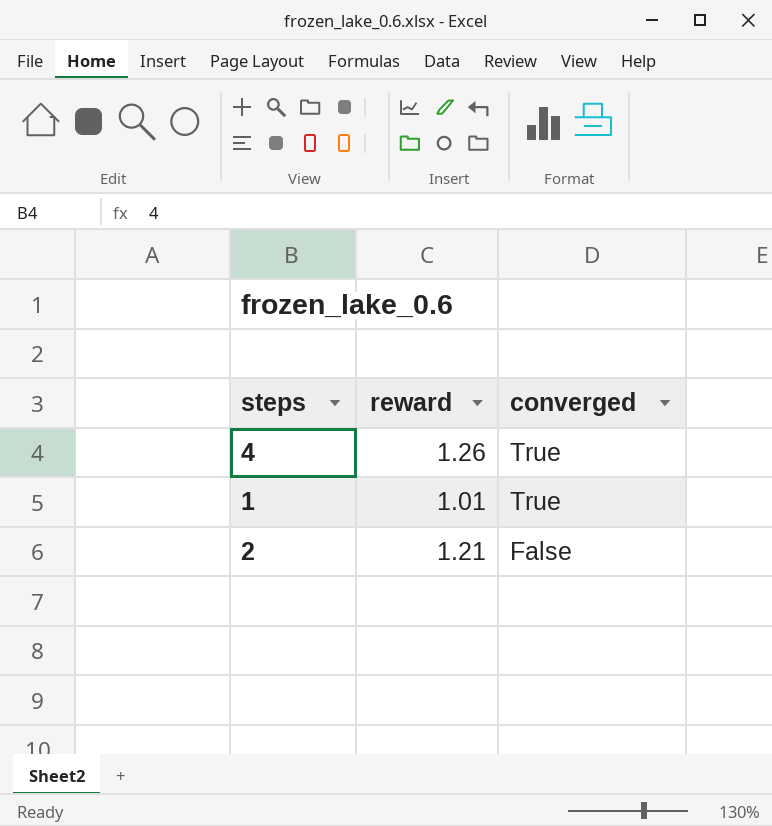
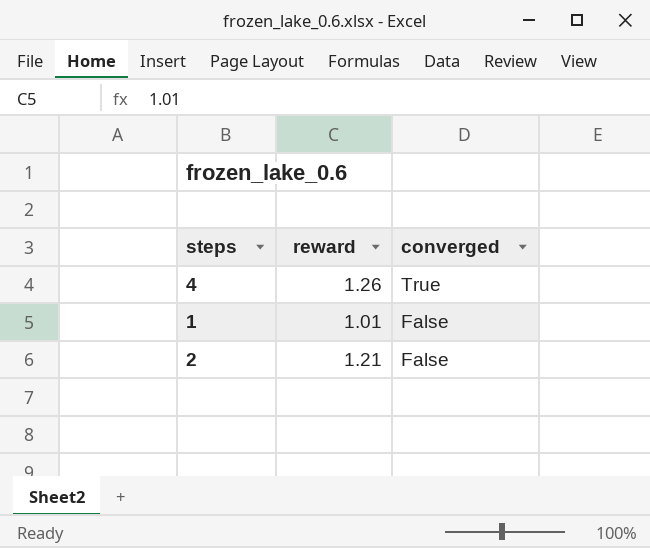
1 | converged: True -> False

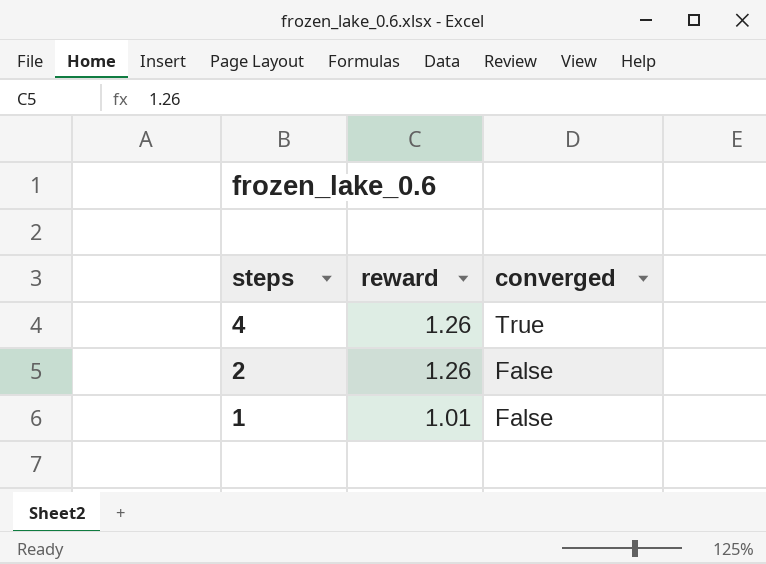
row order: converged descending -> steps descending
2 | reward: 1.21 -> 1.26

